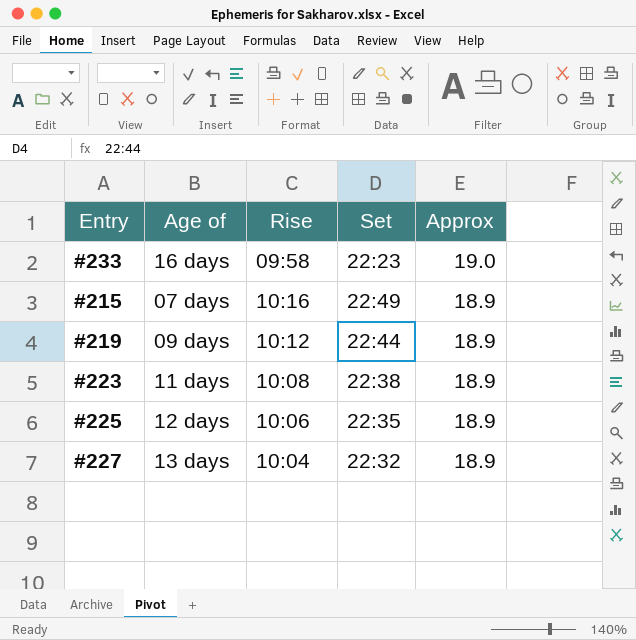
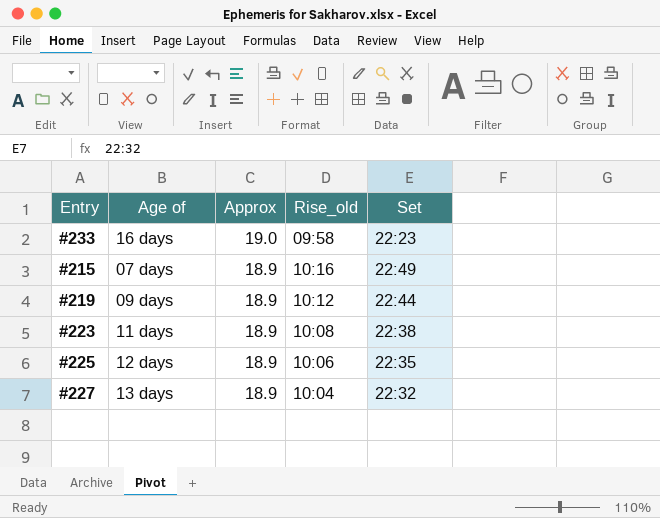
column Approx | position: 5 -> 3
column name: Rise -> Rise_old

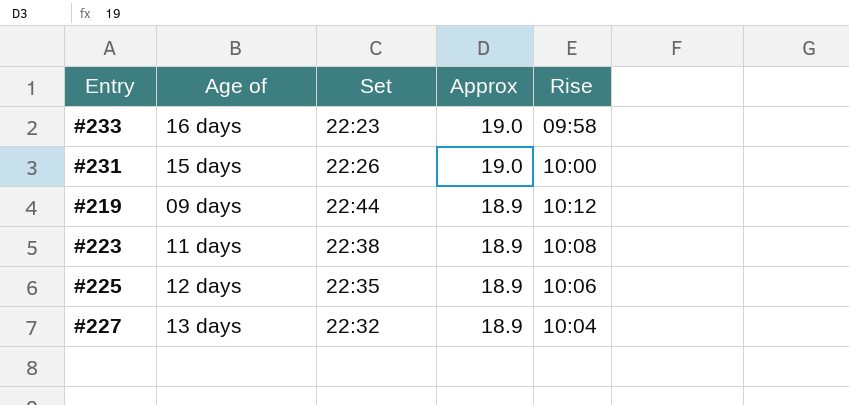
column Set | position: 5 -> 3
column name: Rise_old -> Rise
row #215: 07 days | 18.9 | 10:16 | 22:49 -> none
row #231: none -> 15 days | 22:26 | 19.0 | 10:00

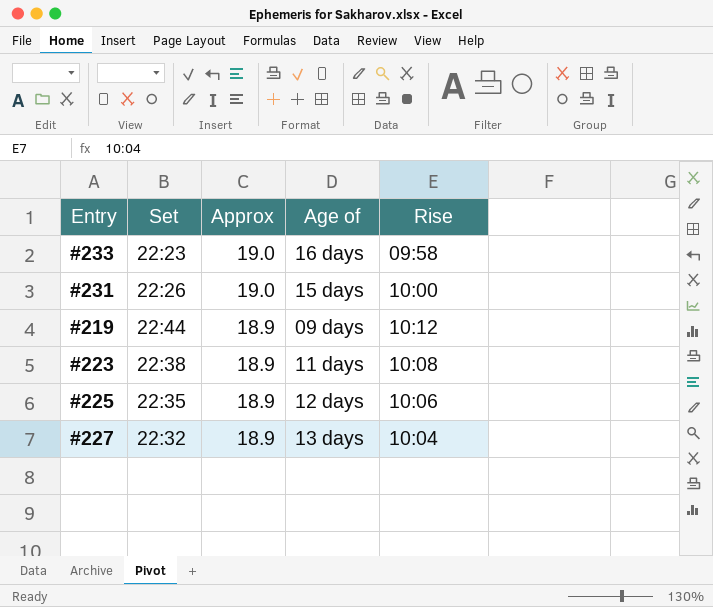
column Age of | position: 2 -> 4

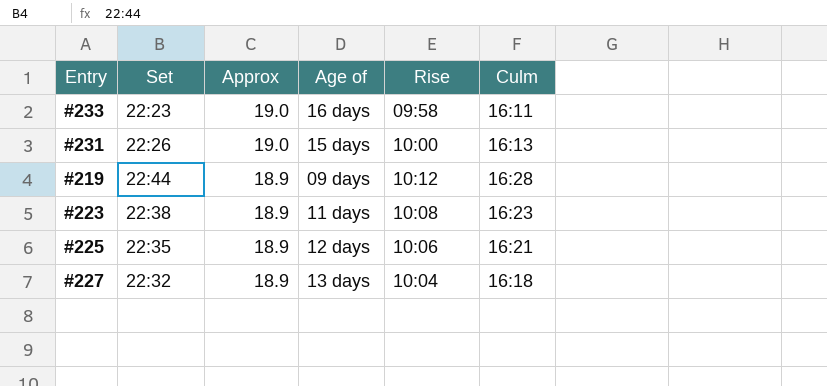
column Culm | position: none -> 6

